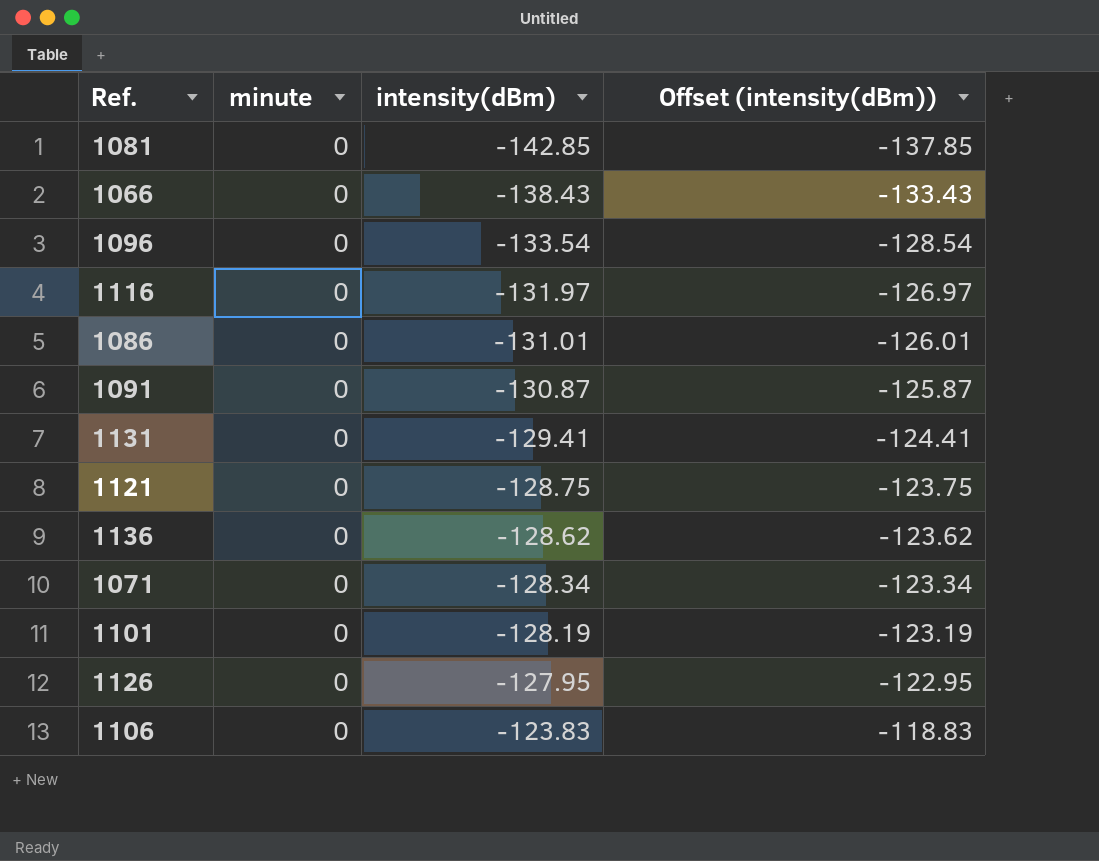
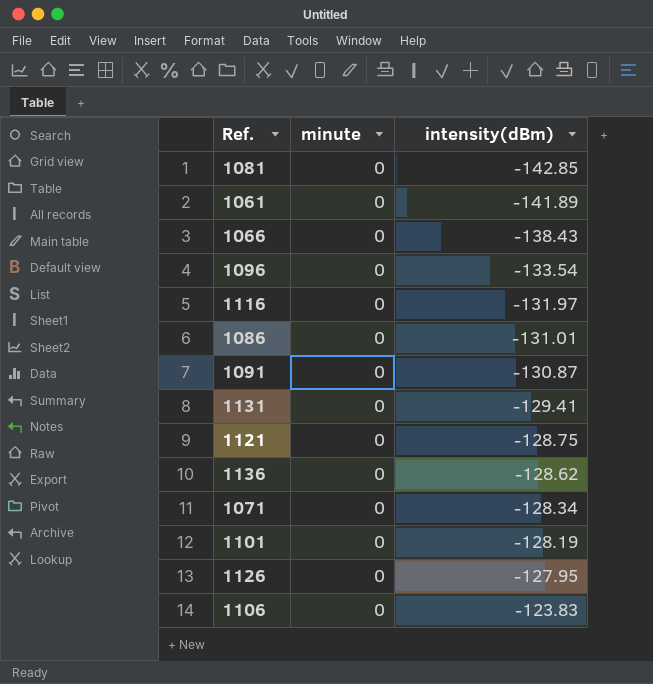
column Offset (intensity(dBm)) | formula: [intensity(dBm)] + 5 -> none
row 1061: none -> 0 | -141.89

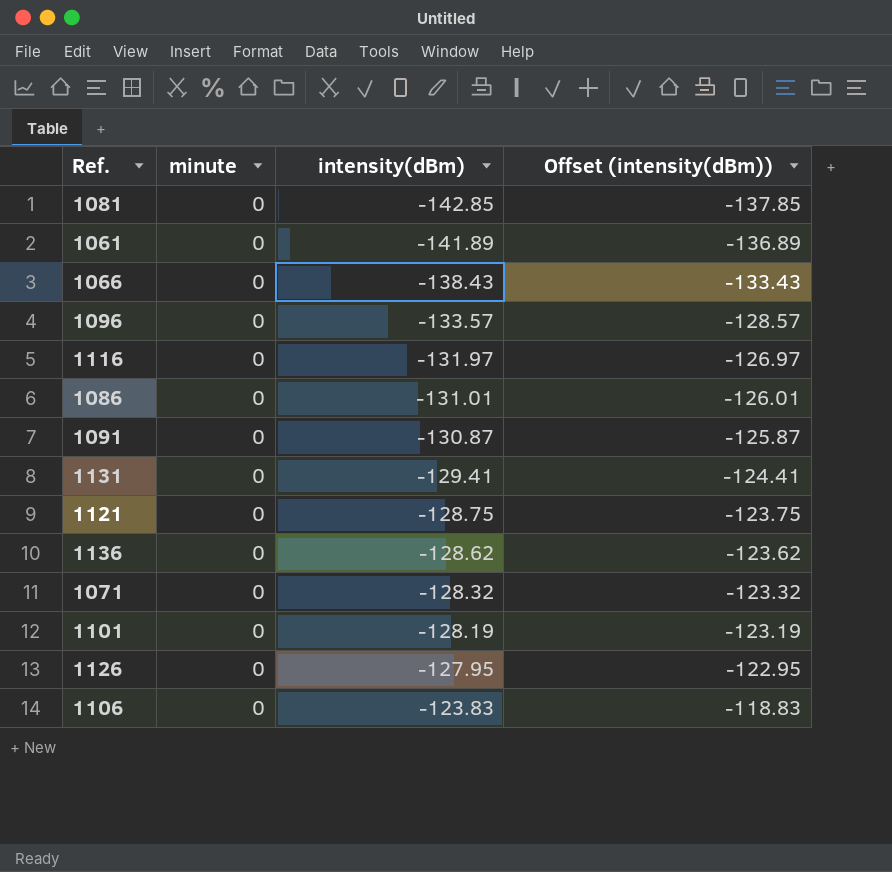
column Offset (intensity(dBm)) | formula: none -> [intensity(dBm)] + 5
1096 | intensity(dBm): -133.54 -> -133.57
1071 | intensity(dBm): -128.34 -> -128.32

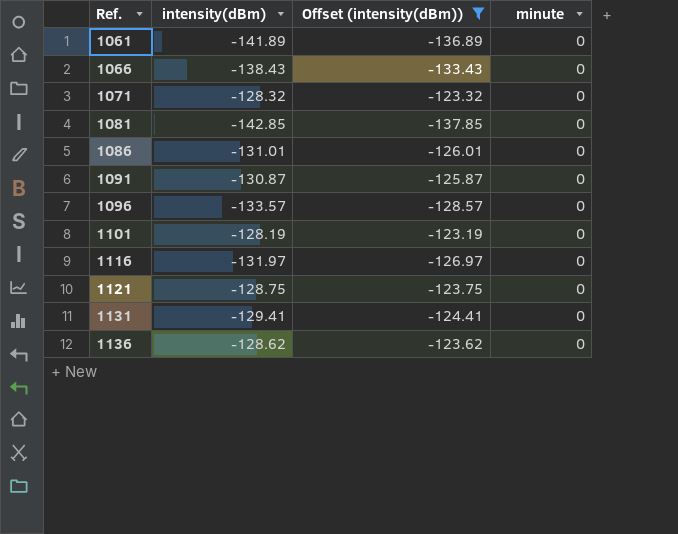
filter: none -> Offset (intensity(dBm)) <= -123.19
row order: intensity(dBm) ascending -> Ref. ascending
column minute | position: 2 -> 4

